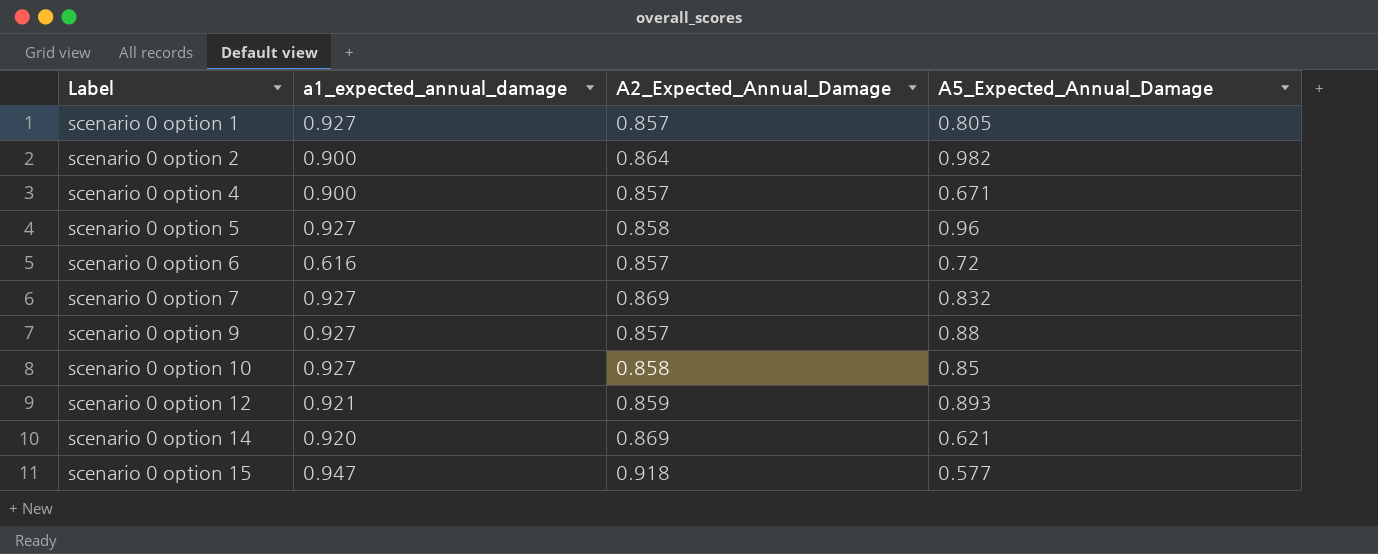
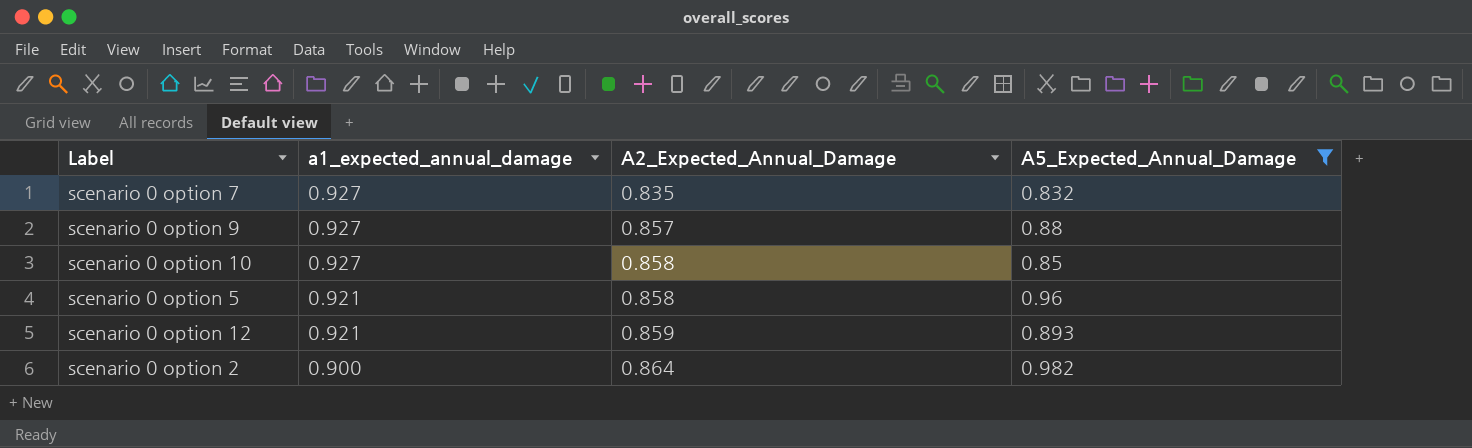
filter: none -> A5_Expected_Annual_Damage >= 0.832
row order: Label ascending -> a1_expected_annual_damage descending
scenario 0 option 7 | A2_Expected_Annual_Damage: 0.869 -> 0.835
scenario 0 option 5 | a1_expected_annual_damage: 0.927 -> 0.921

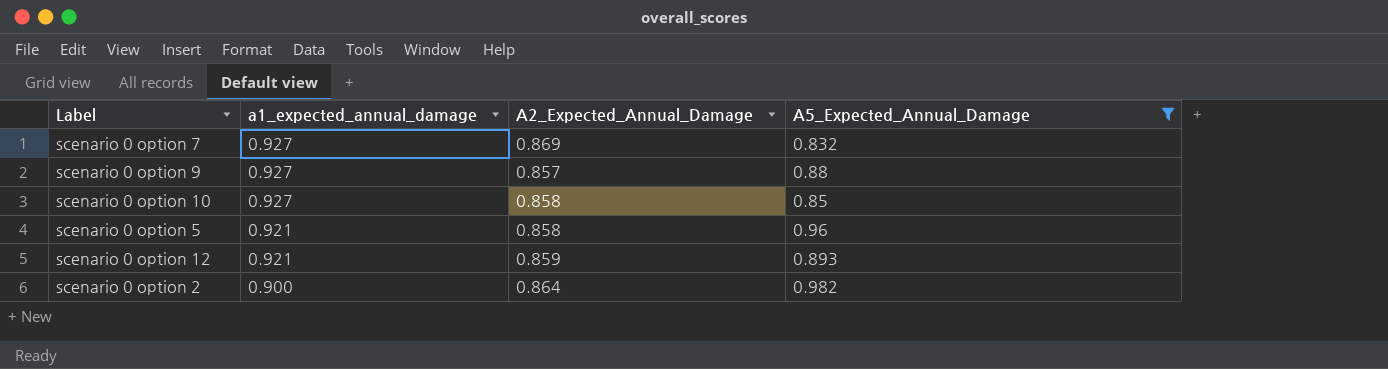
scenario 0 option 7 | A2_Expected_Annual_Damage: 0.835 -> 0.869

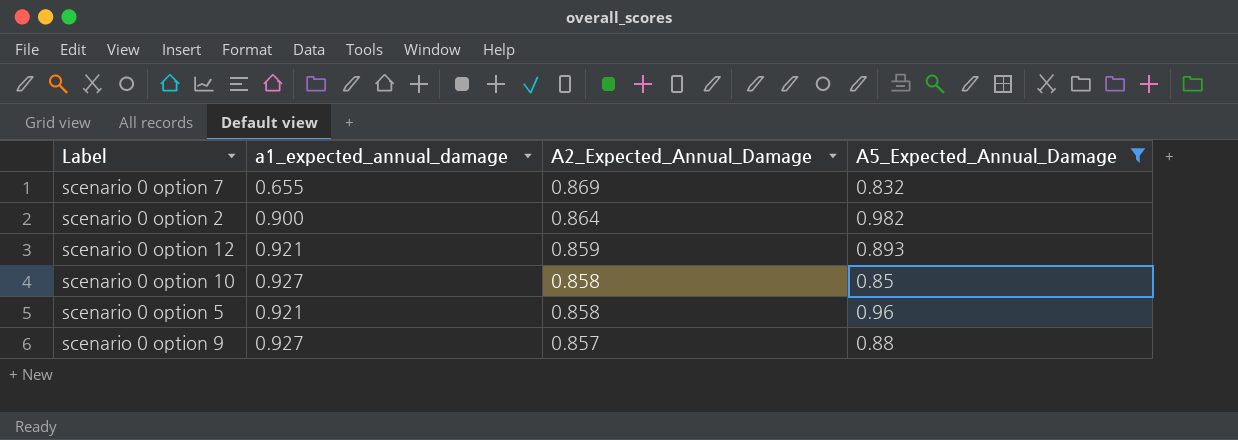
row order: a1_expected_annual_damage descending -> A2_Expected_Annual_Damage descending
scenario 0 option 7 | a1_expected_annual_damage: 0.927 -> 0.655

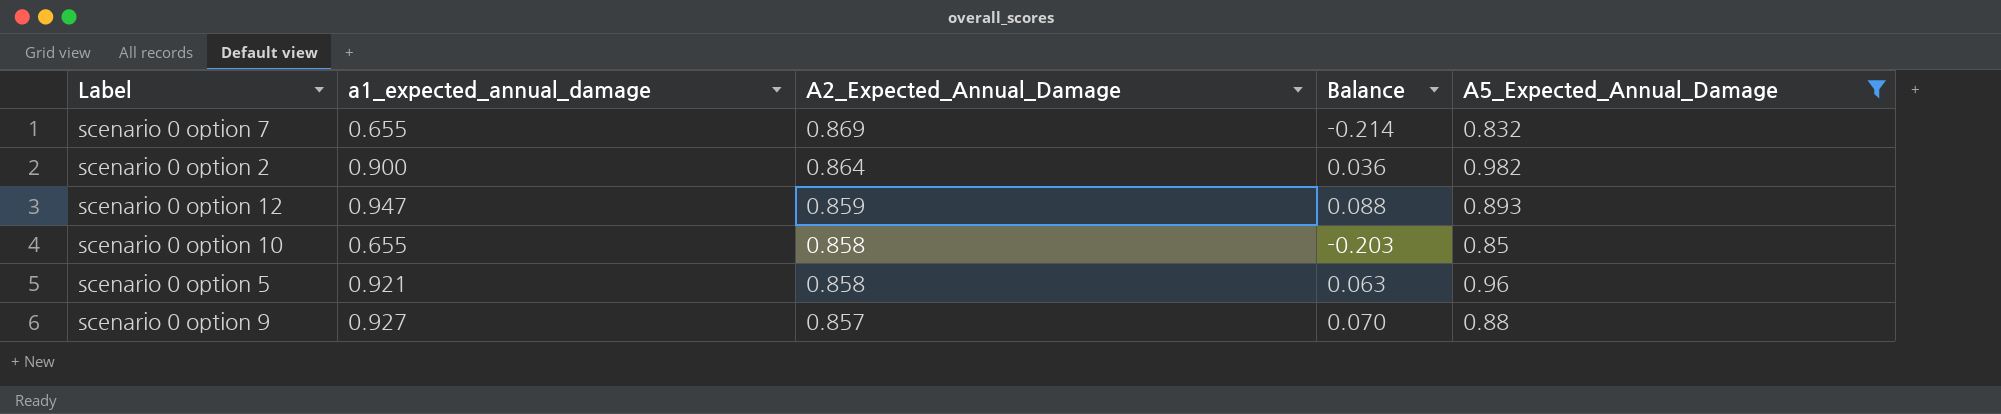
column Balance | formula: none -> [a1_expected_annual_damage] - [A2_Expected_Annual_Damage]
scenario 0 option 12 | a1_expected_annual_damage: 0.921 -> 0.947
scenario 0 option 10 | a1_expected_annual_damage: 0.927 -> 0.655

